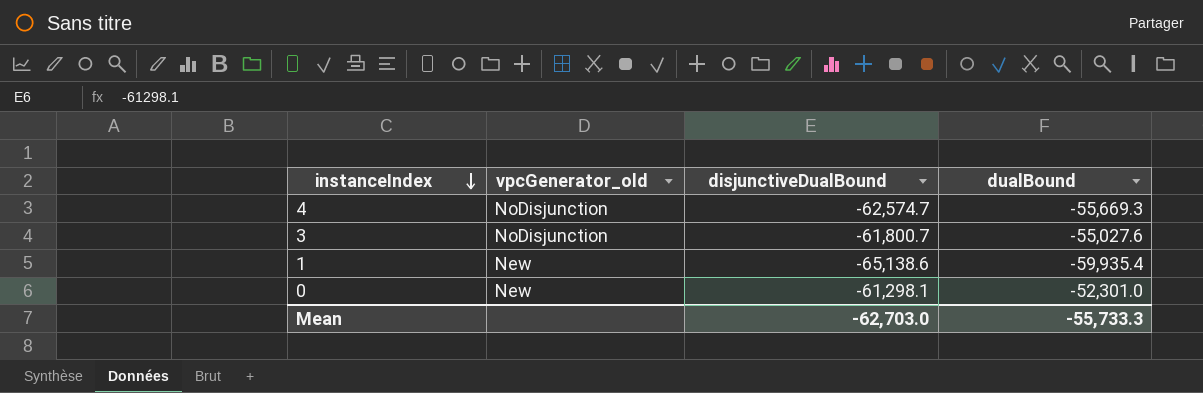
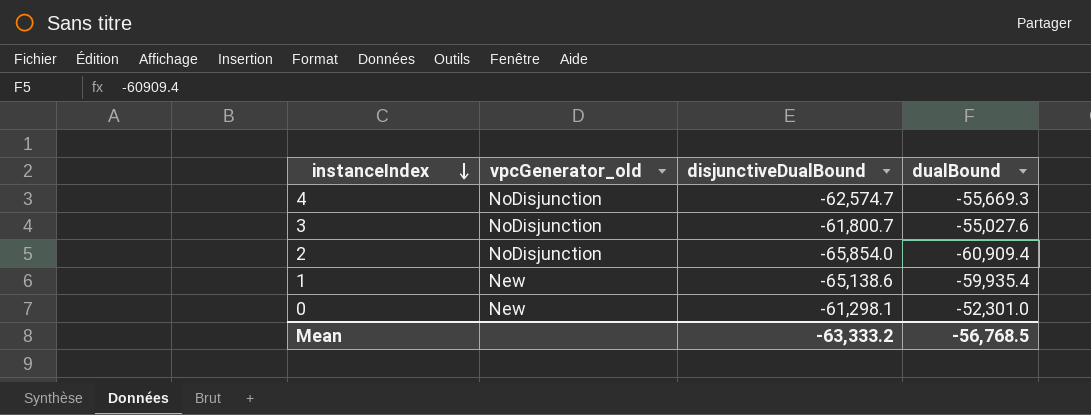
row 2: none -> NoDisjunction | -65,854.0 | -60,909.4
Mean | disjunctiveDualBound: -62,703.0 -> -63,333.2
Mean | dualBound: -55,733.3 -> -56,768.5

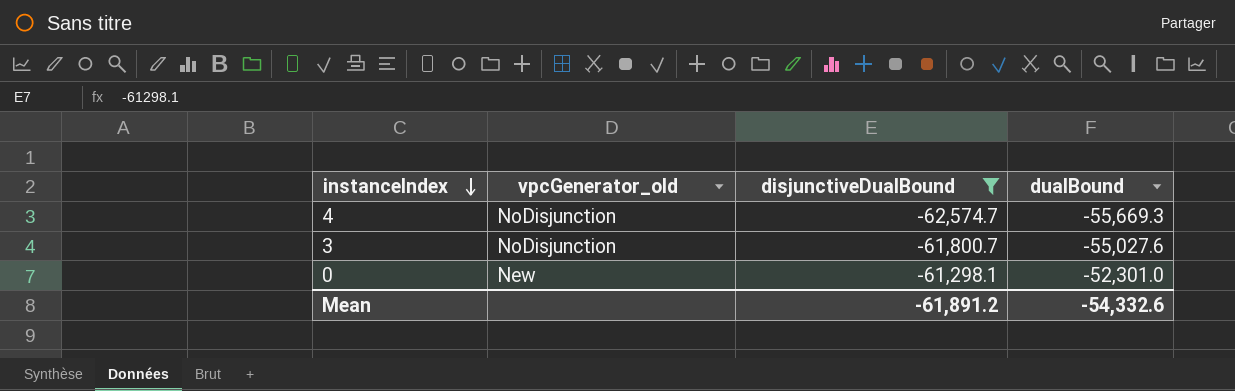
filter: none -> disjunctiveDualBound >= -62,574.7
Mean | disjunctiveDualBound: -63,333.2 -> -61,891.2
Mean | dualBound: -56,768.5 -> -54,332.6

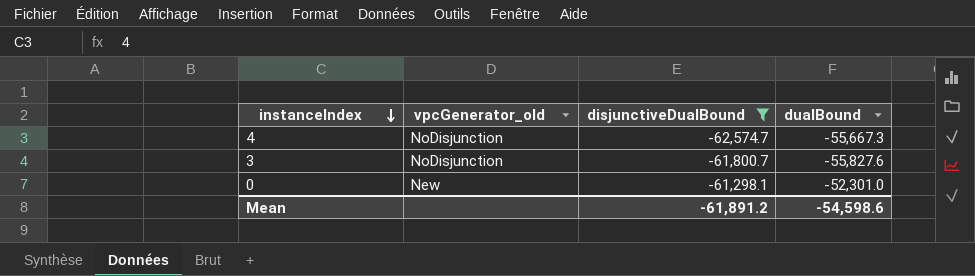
4 | dualBound: -55,669.3 -> -55,667.3
3 | dualBound: -55,027.6 -> -55,827.6
Mean | dualBound: -54,332.6 -> -54,598.6

